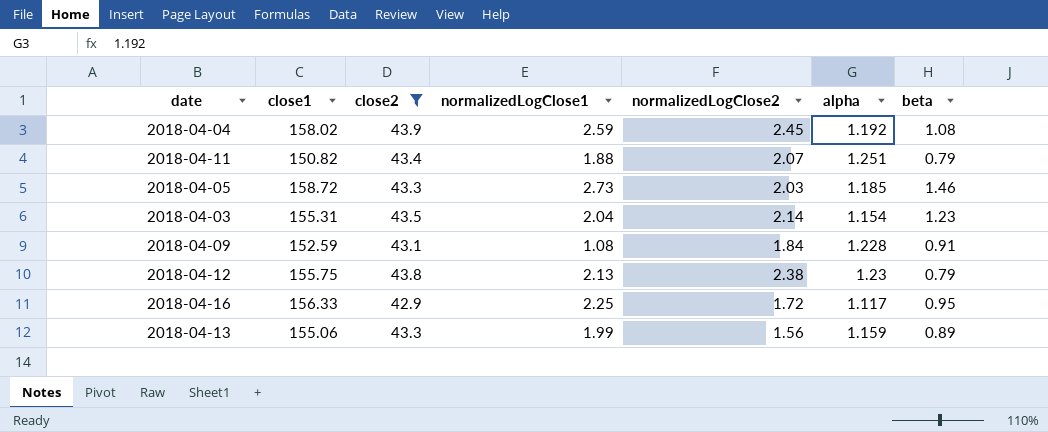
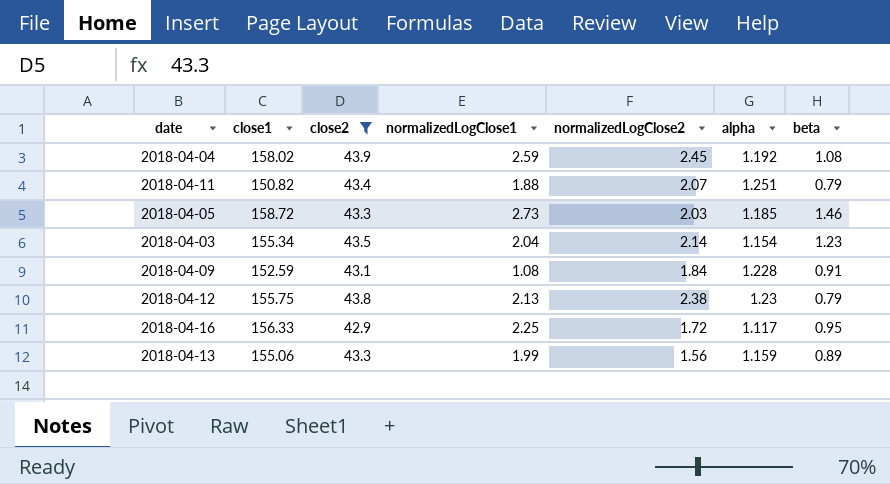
2018-04-03 | close1: 155.31 -> 155.34

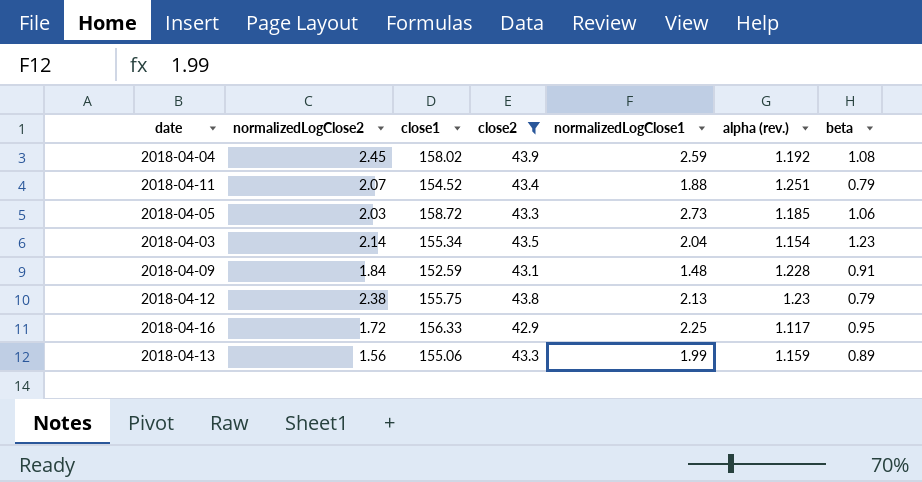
column normalizedLogClose2 | position: 5 -> 2
column name: alpha -> alpha (rev.)
2018-04-11 | close1: 150.82 -> 154.52
2018-04-05 | beta: 1.46 -> 1.06
2018-04-09 | normalizedLogClose1: 1.08 -> 1.48

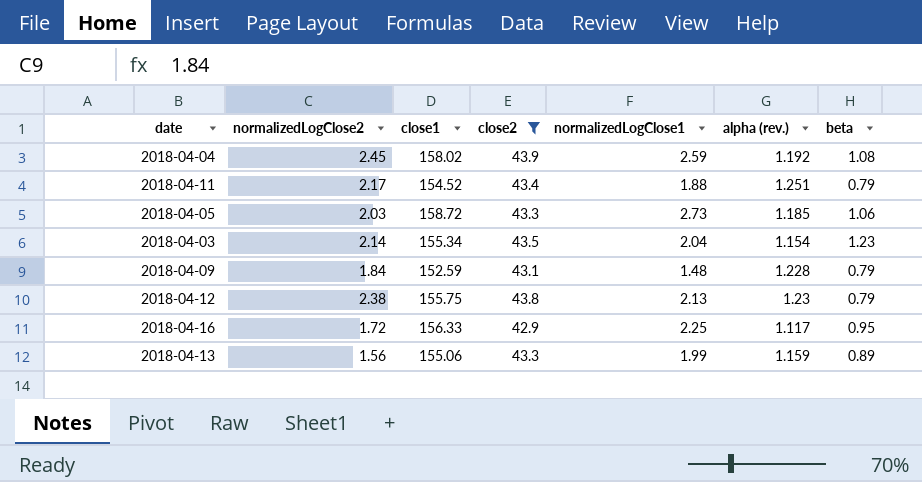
2018-04-11 | normalizedLogClose2: 2.07 -> 2.17
2018-04-09 | beta: 0.91 -> 0.79

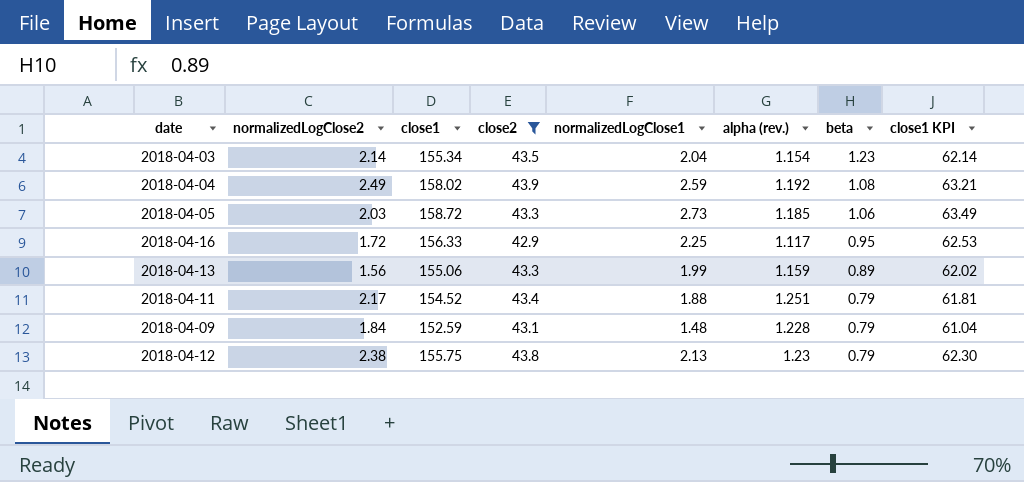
row order: none -> beta descending
column close1 KPI | formula: none -> [close1] * 0.4
2018-04-04 | normalizedLogClose2: 2.45 -> 2.49

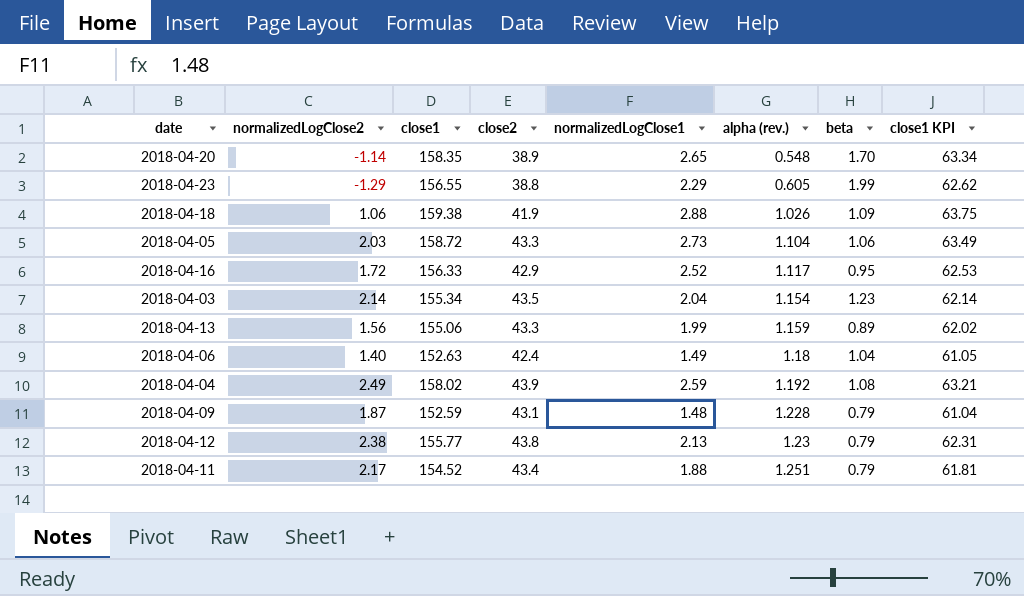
filter: close2 >= 42.9 -> none
row order: beta descending -> alpha (rev.) ascending
2018-04-05 | alpha (rev.): 1.185 -> 1.104
2018-04-16 | normalizedLogClose1: 2.25 -> 2.52
2018-04-09 | normalizedLogClose2: 1.84 -> 1.87
2018-04-12 | close1: 155.75 -> 155.77
2018-04-12 | close1 KPI: 62.30 -> 62.31

